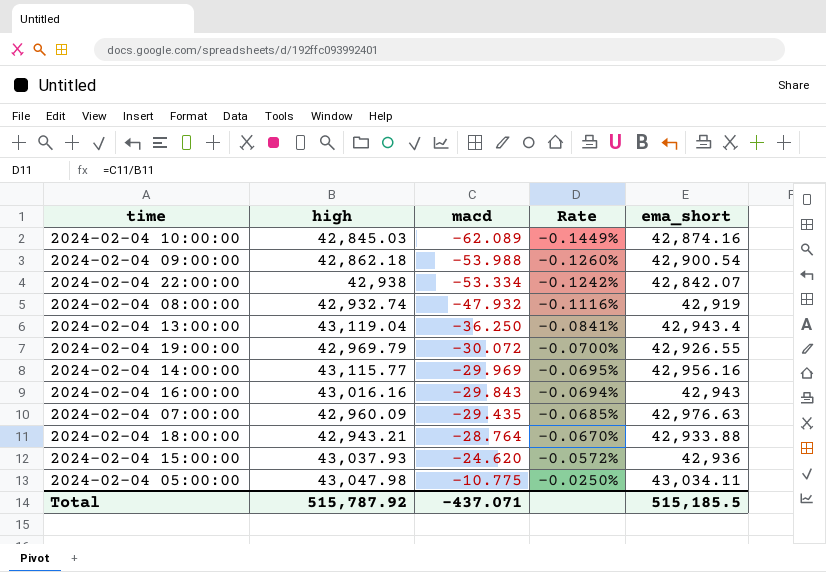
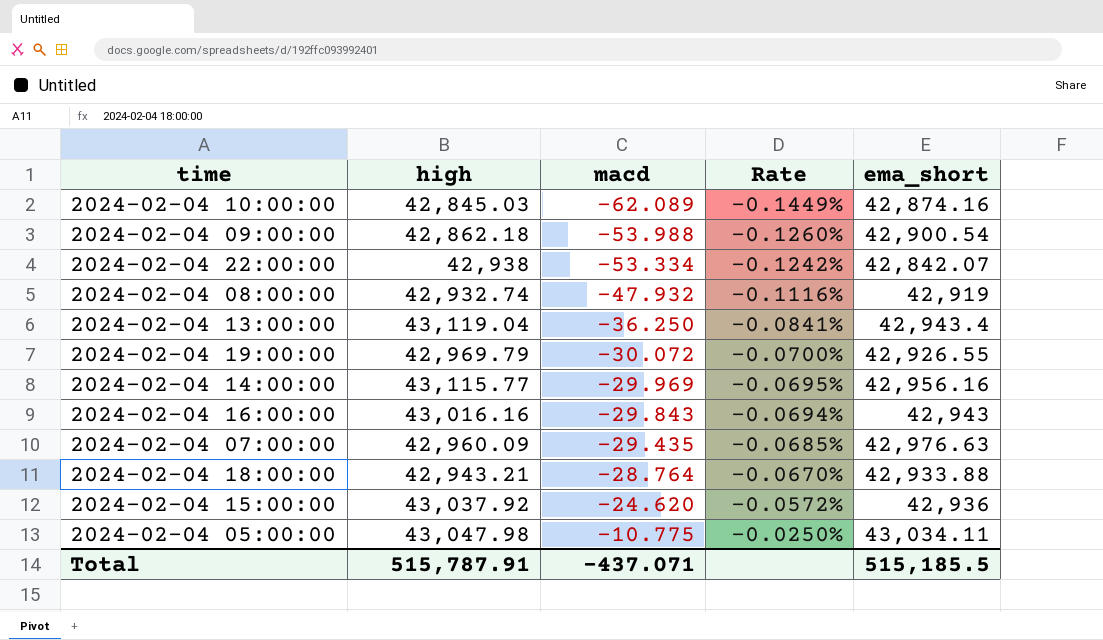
2024-02-04 15:00:00 | high: 43,037.93 -> 43,037.92
Total | high: 515,787.92 -> 515,787.91

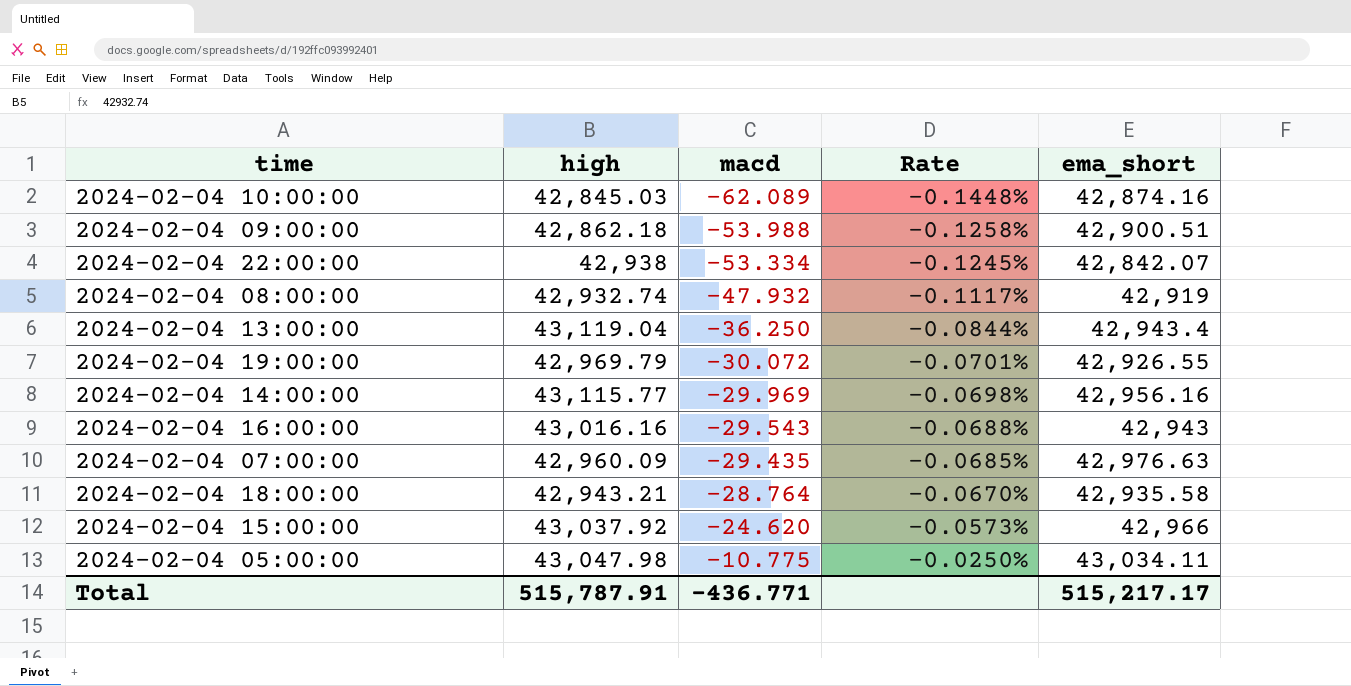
column Rate | formula: [macd] / [high] -> [macd] / [ema_short]
2024-02-04 09:00:00 | ema_short: 42,900.54 -> 42,900.51
2024-02-04 16:00:00 | macd: -29.843 -> -29.543
2024-02-04 18:00:00 | ema_short: 42,933.88 -> 42,935.58
2024-02-04 15:00:00 | ema_short: 42,936 -> 42,966
Total | macd: -437.071 -> -436.771
Total | ema_short: 515,185.5 -> 515,217.17

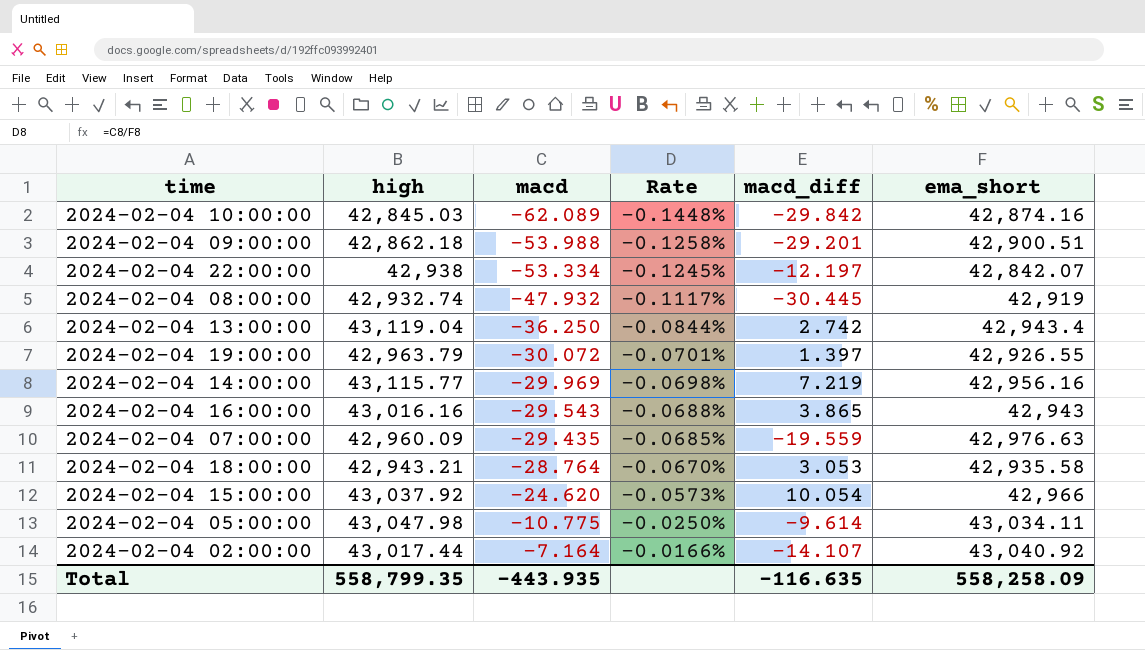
column macd_diff | position: none -> 5
2024-02-04 19:00:00 | high: 42,969.79 -> 42,963.79
row 2024-02-04 02:00:00: none -> 43,017.44 | -7.164 | -0.0166% | -14.107 | 43,040.92
Total | high: 515,787.91 -> 558,799.35
Total | macd: -436.771 -> -443.935
Total | ema_short: 515,217.17 -> 558,258.09

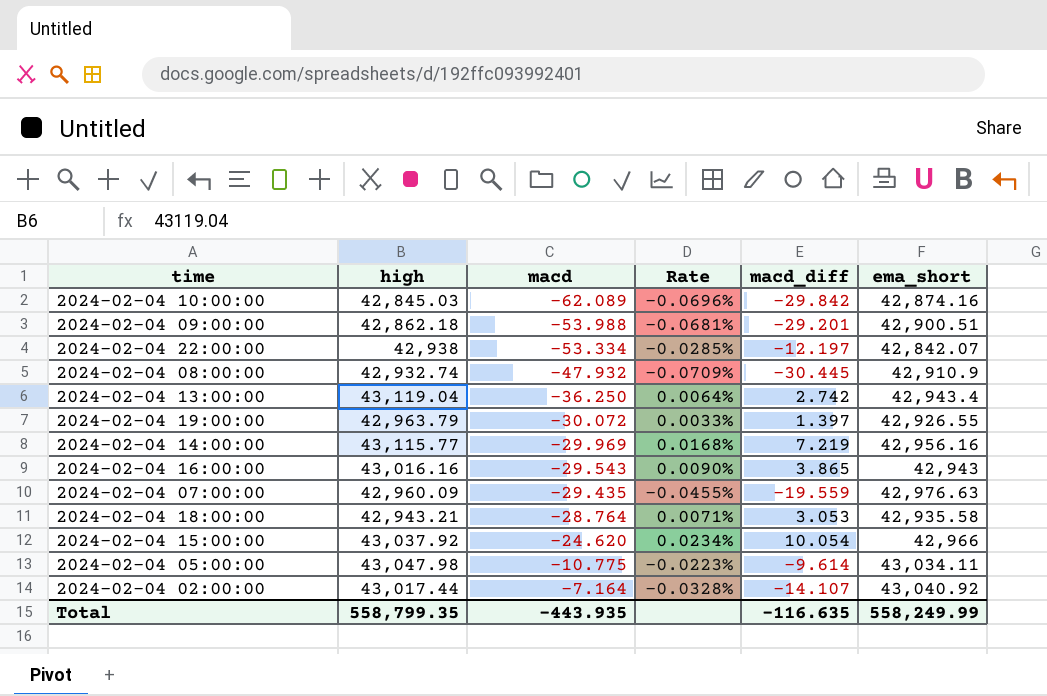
column Rate | formula: [macd] / [ema_short] -> [macd_diff] / [ema_short]
2024-02-04 08:00:00 | ema_short: 42,919 -> 42,910.9
Total | ema_short: 558,258.09 -> 558,249.99

